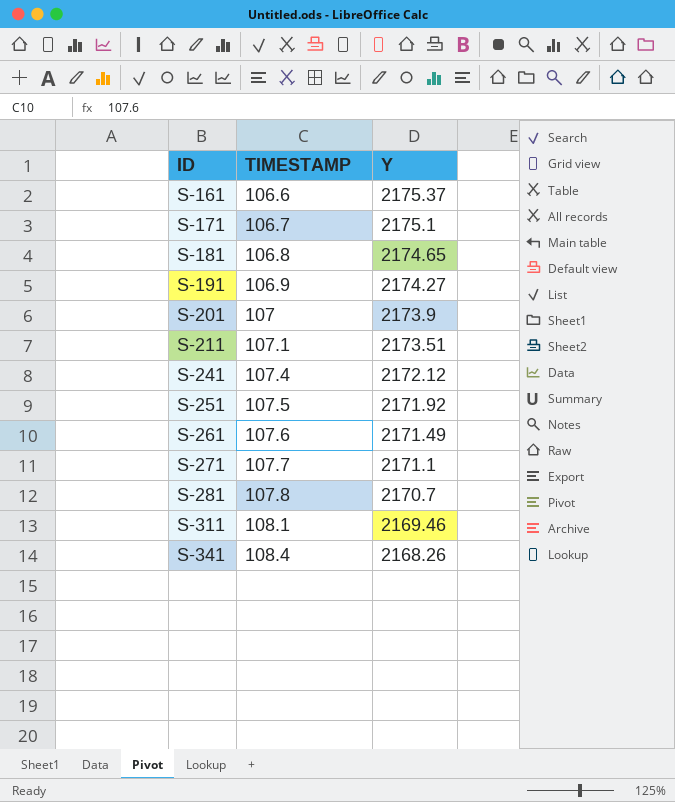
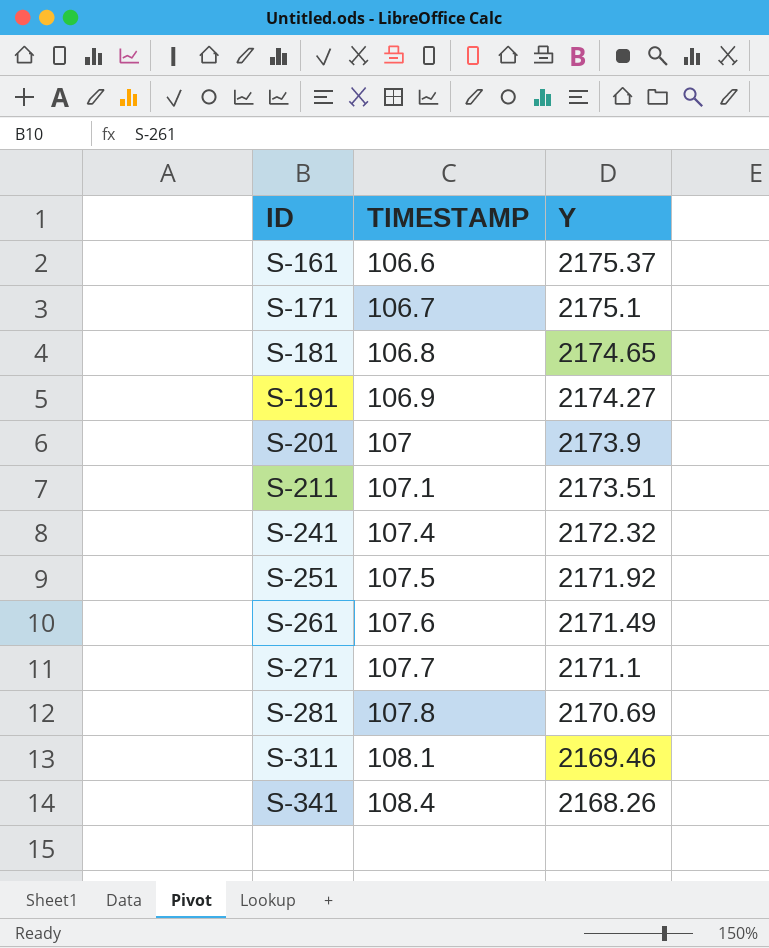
S-241 | Y: 2172.12 -> 2172.32
S-281 | Y: 2170.7 -> 2170.69

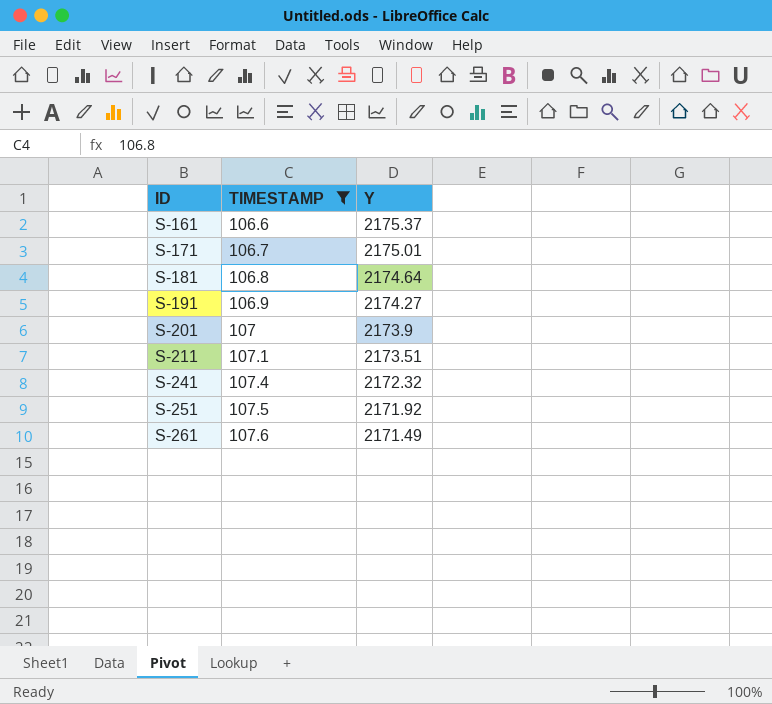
filter: none -> TIMESTAMP <= 107.6
S-171 | Y: 2175.1 -> 2175.01
S-181 | Y: 2174.65 -> 2174.64

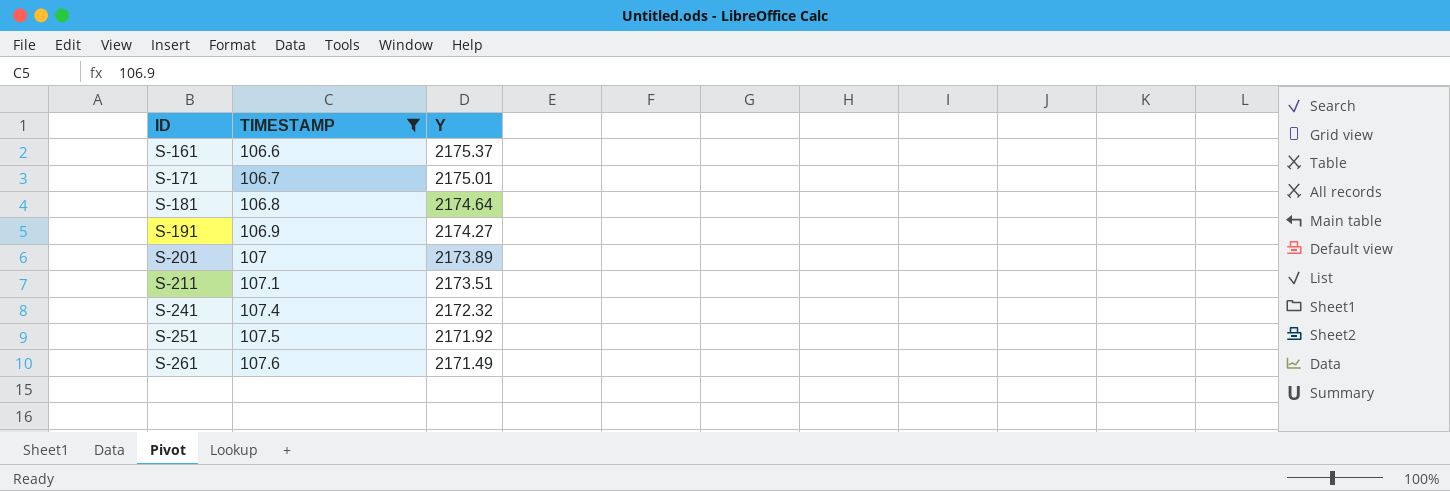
S-201 | Y: 2173.9 -> 2173.89

